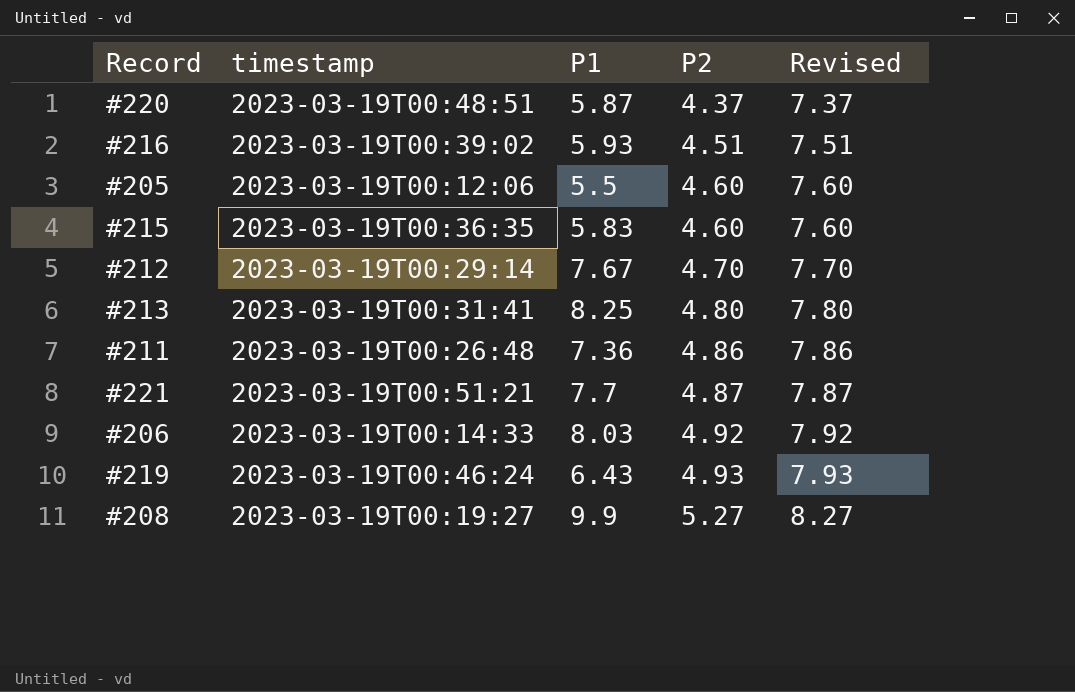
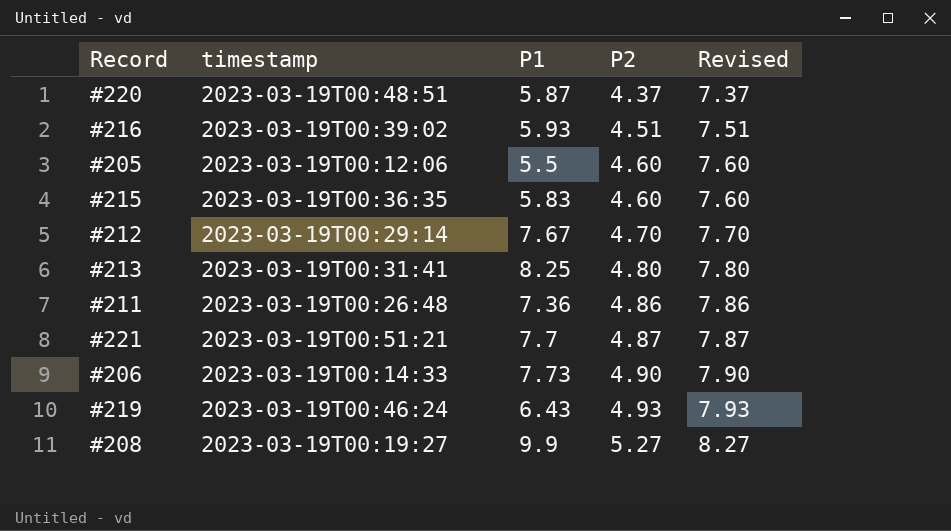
#206 | P1: 8.03 -> 7.73
#206 | P2: 4.92 -> 4.90
#206 | Revised: 7.92 -> 7.90

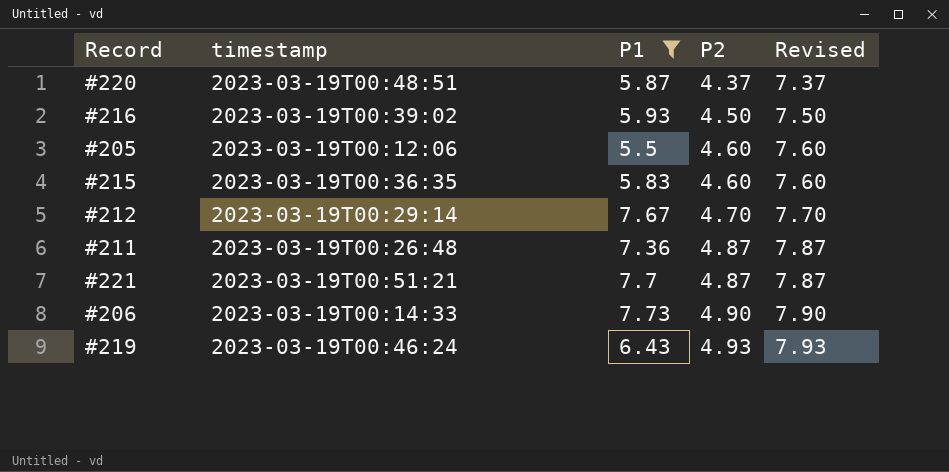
filter: none -> P1 <= 7.73
#216 | P2: 4.51 -> 4.50
#216 | Revised: 7.51 -> 7.50
#211 | P2: 4.86 -> 4.87
#211 | Revised: 7.86 -> 7.87

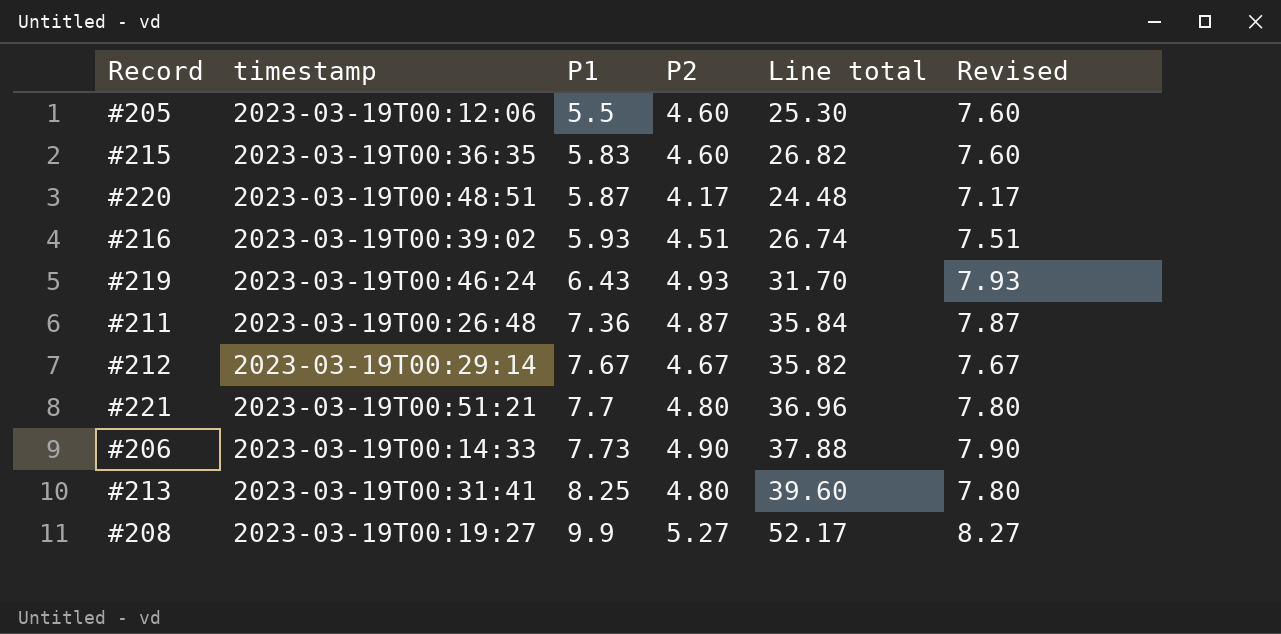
filter: P1 <= 7.73 -> none
row order: P2 ascending -> P1 ascending
column Line total | formula: none -> [P1] * [P2]
#220 | P2: 4.37 -> 4.17
#220 | Revised: 7.37 -> 7.17
#216 | P2: 4.50 -> 4.51
#216 | Revised: 7.50 -> 7.51
#212 | P2: 4.70 -> 4.67
#212 | Revised: 7.70 -> 7.67
#221 | P2: 4.87 -> 4.80
#221 | Revised: 7.87 -> 7.80

